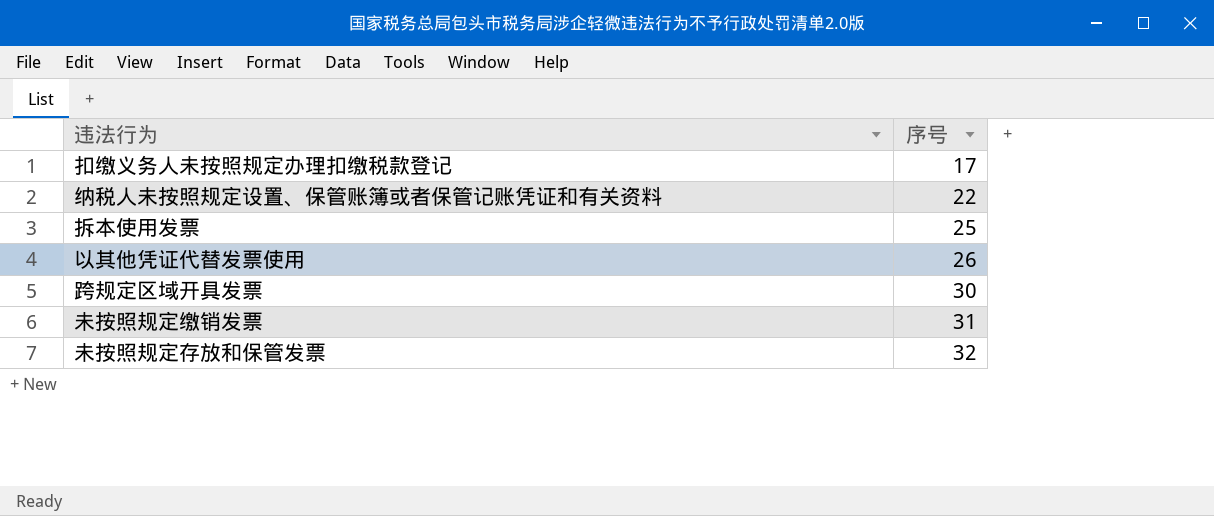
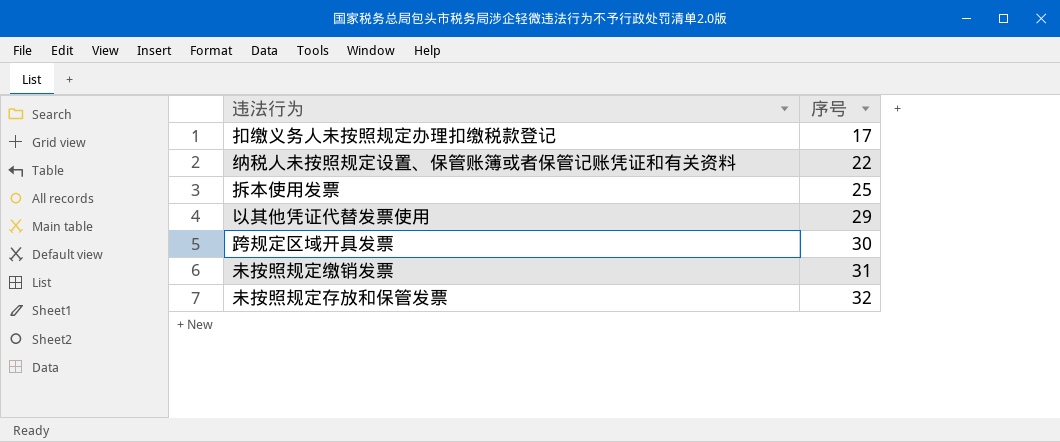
以其他凭证代替发票使用 | 序号: 26 -> 29

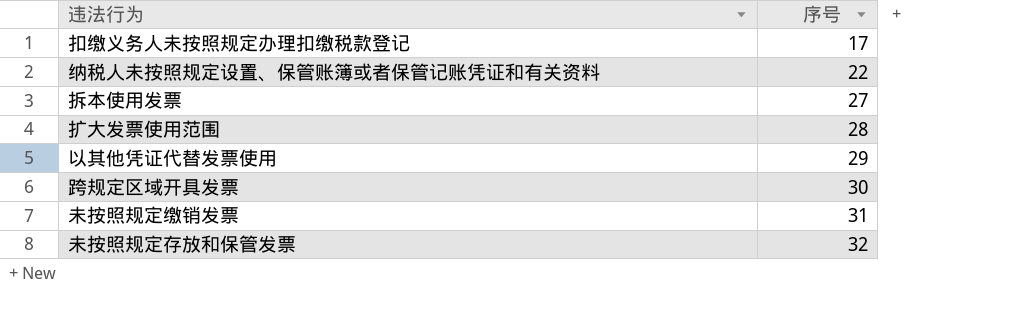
拆本使用发票 | 序号: 25 -> 27
row 扩大发票使用范围: none -> 28

